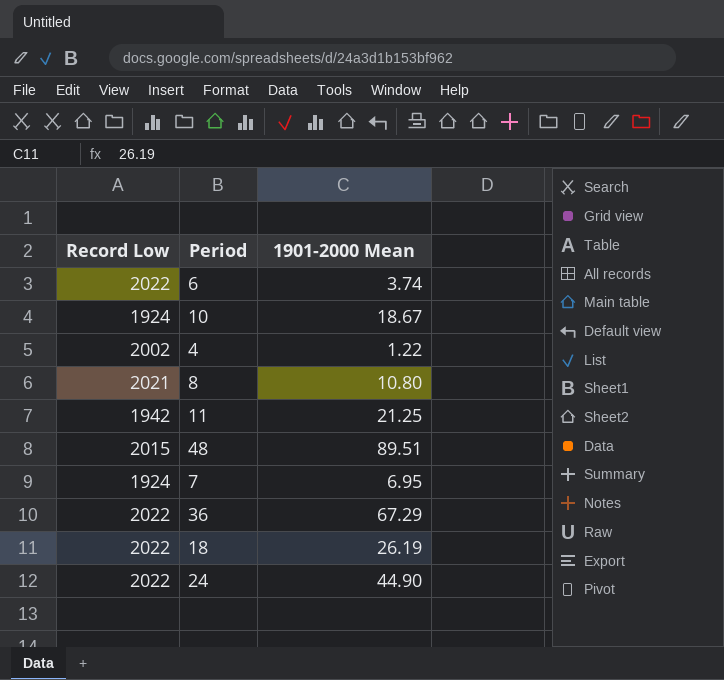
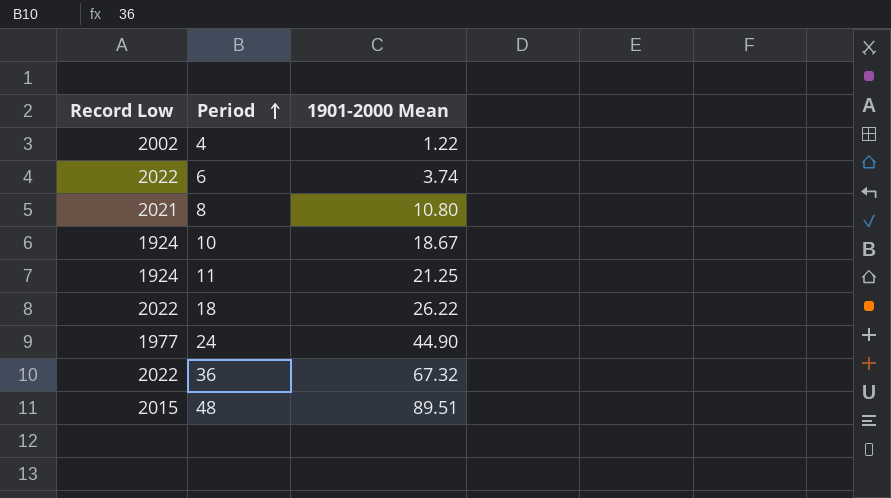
row order: none -> Period ascending
row 7: 1924 | 6.95 -> none
11 | Record Low: 1942 -> 1924
18 | 1901-2000 Mean: 26.19 -> 26.22
24 | Record Low: 2022 -> 1977
36 | 1901-2000 Mean: 67.29 -> 67.32

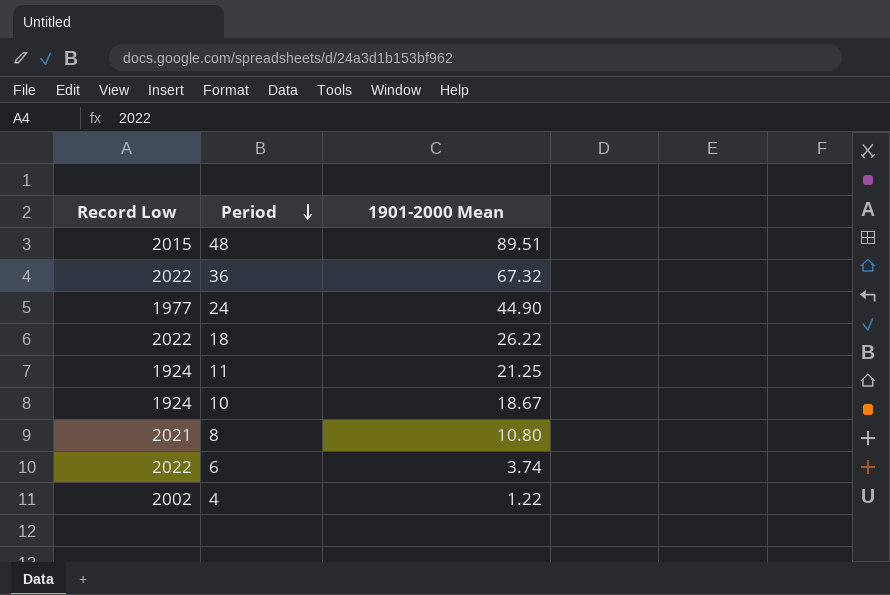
row order: Period ascending -> Period descending

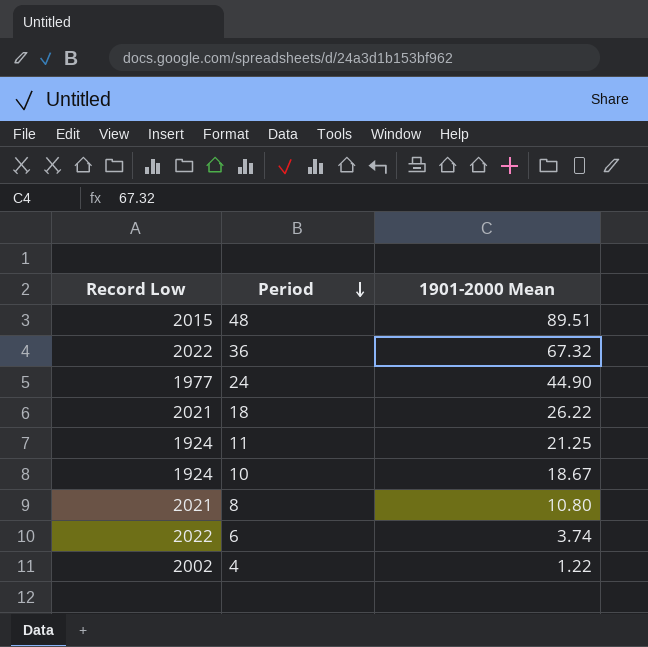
18 | Record Low: 2022 -> 2021

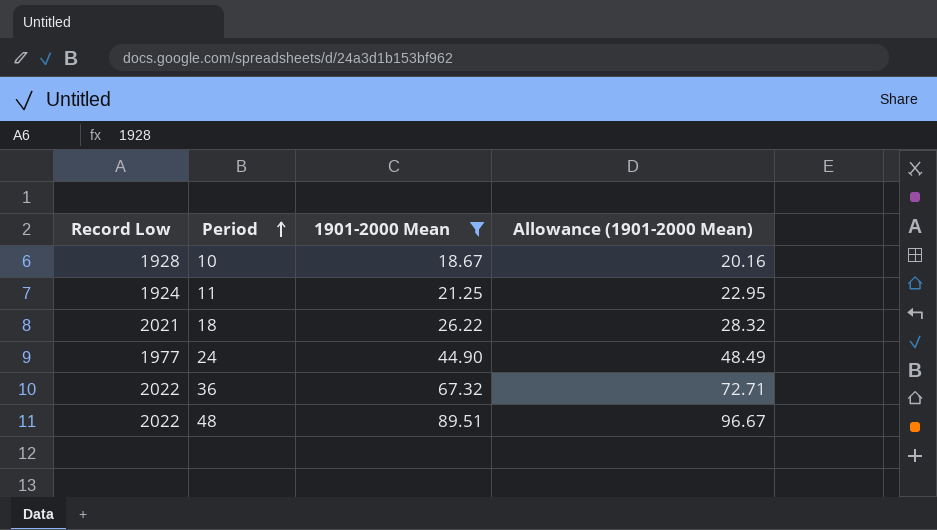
filter: none -> 1901-2000 Mean >= 18.67
row order: Period descending -> Period ascending
column Allowance (1901-2000 Mean) | formula: none -> [1901-2000 Mean] * 1.08
10 | Record Low: 1924 -> 1928
48 | Record Low: 2015 -> 2022

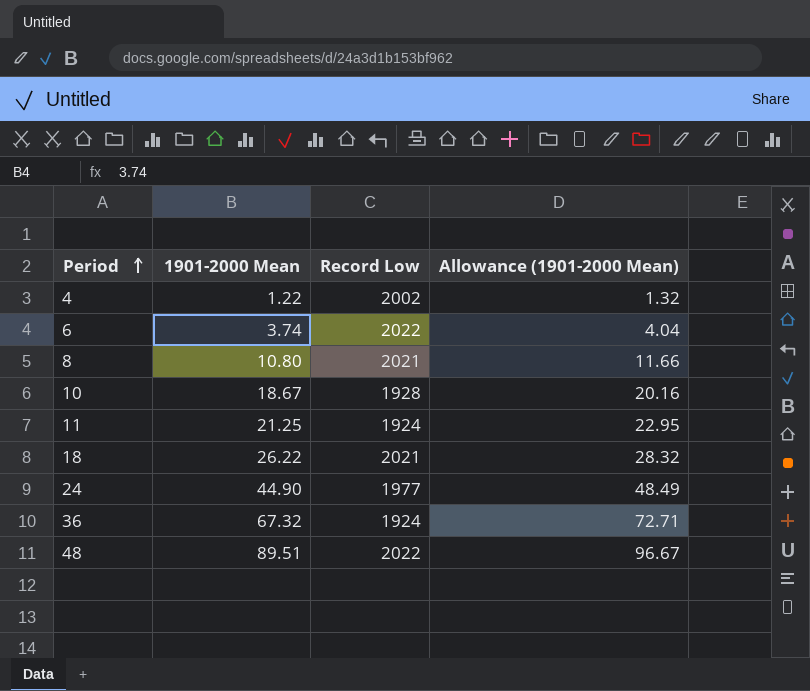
filter: 1901-2000 Mean >= 18.67 -> none
column Record Low | position: 1 -> 3
36 | Record Low: 2022 -> 1924

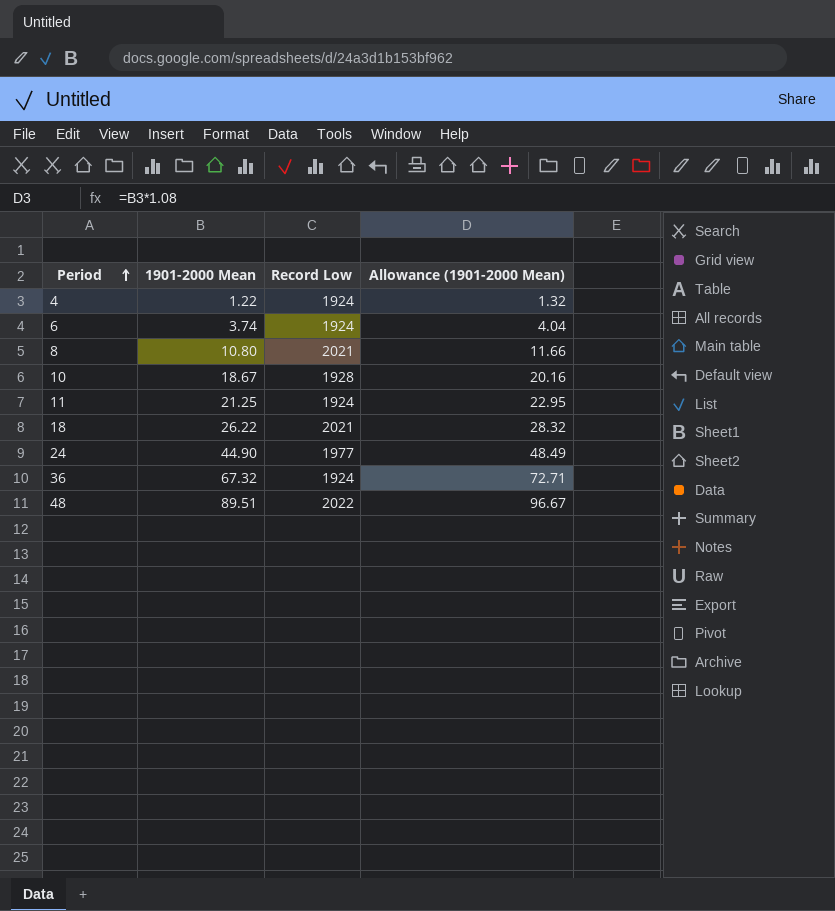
4 | Record Low: 2002 -> 1924
6 | Record Low: 2022 -> 1924

